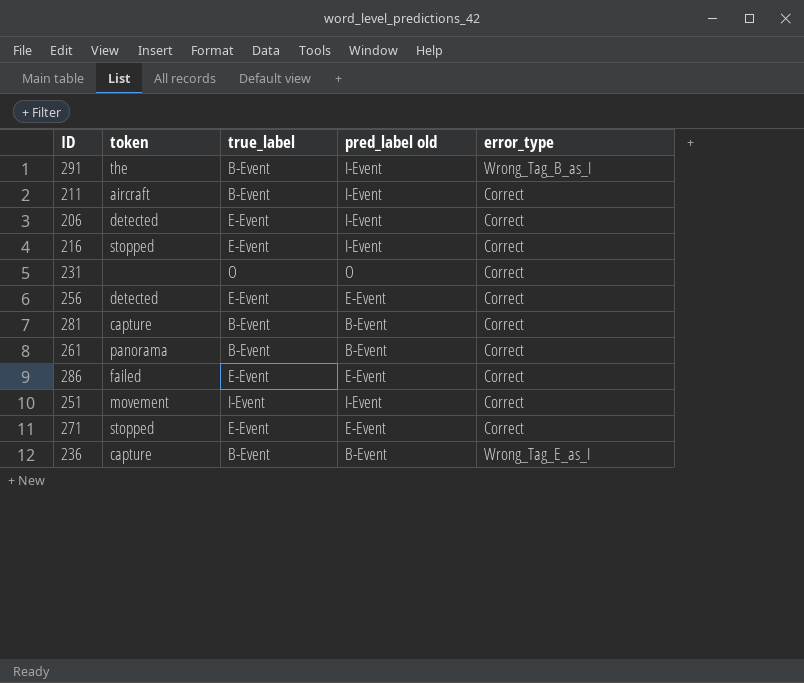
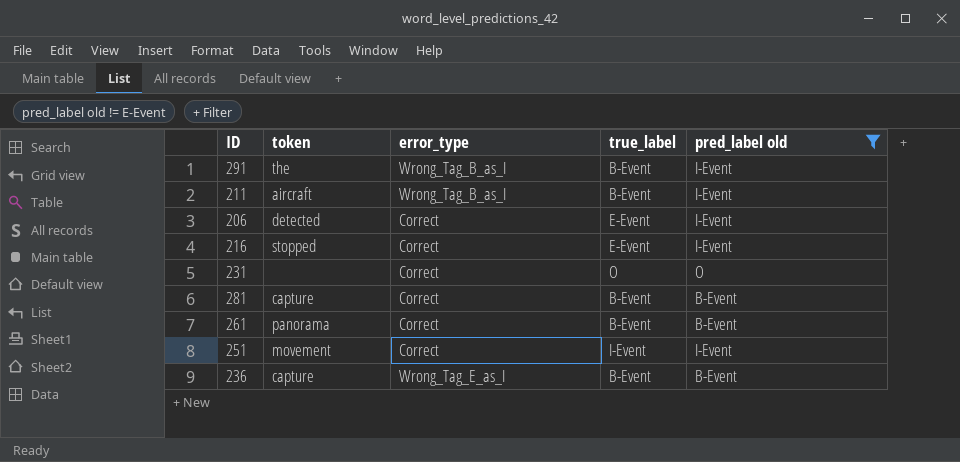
filter: none -> pred_label old != E-Event
column error_type | position: 5 -> 3
211 | error_type: Correct -> Wrong_Tag_B_as_I

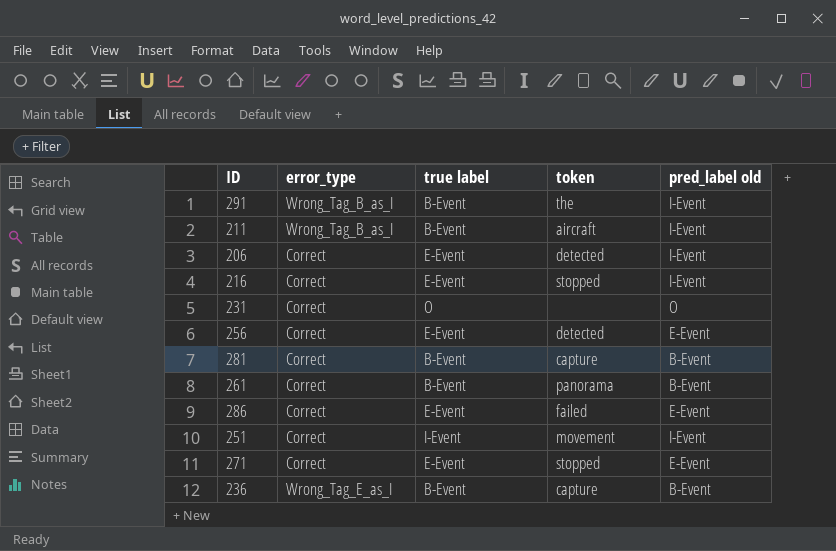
filter: pred_label old != E-Event -> none
column name: true_label -> true label
column token | position: 2 -> 4

